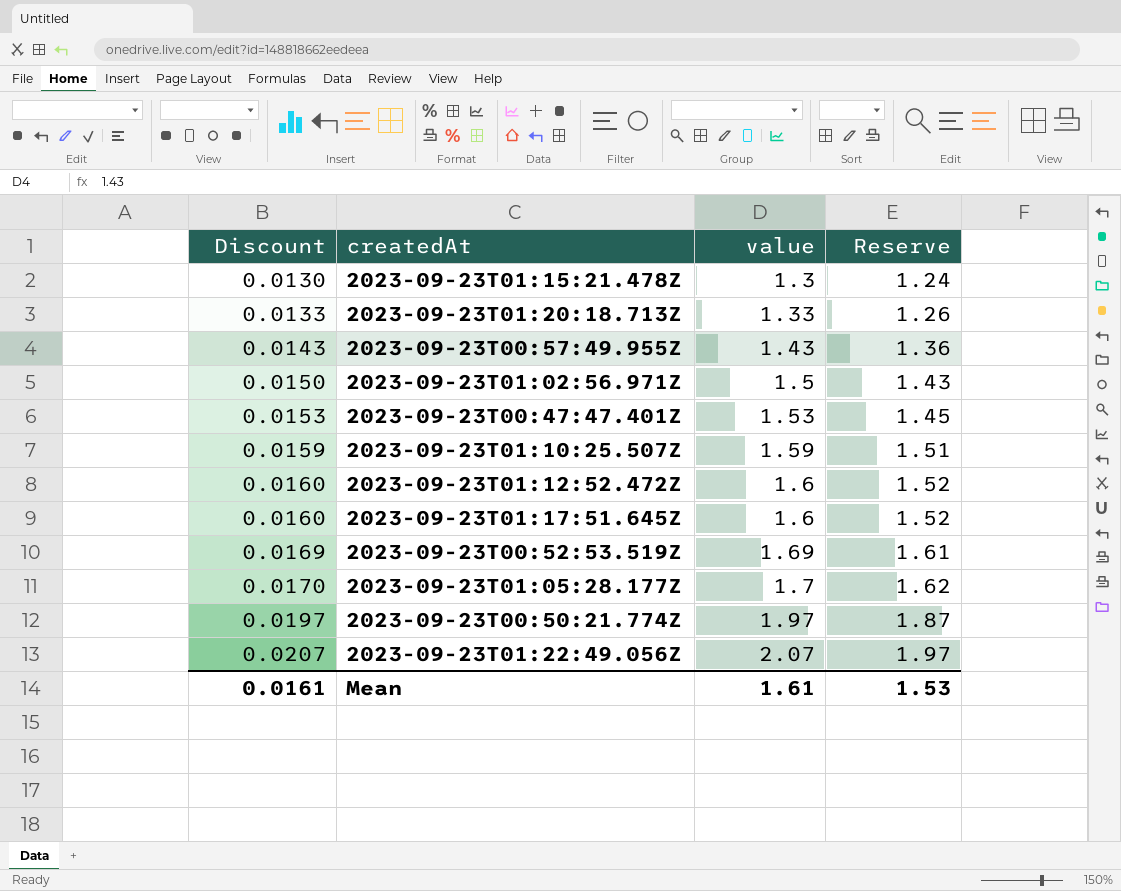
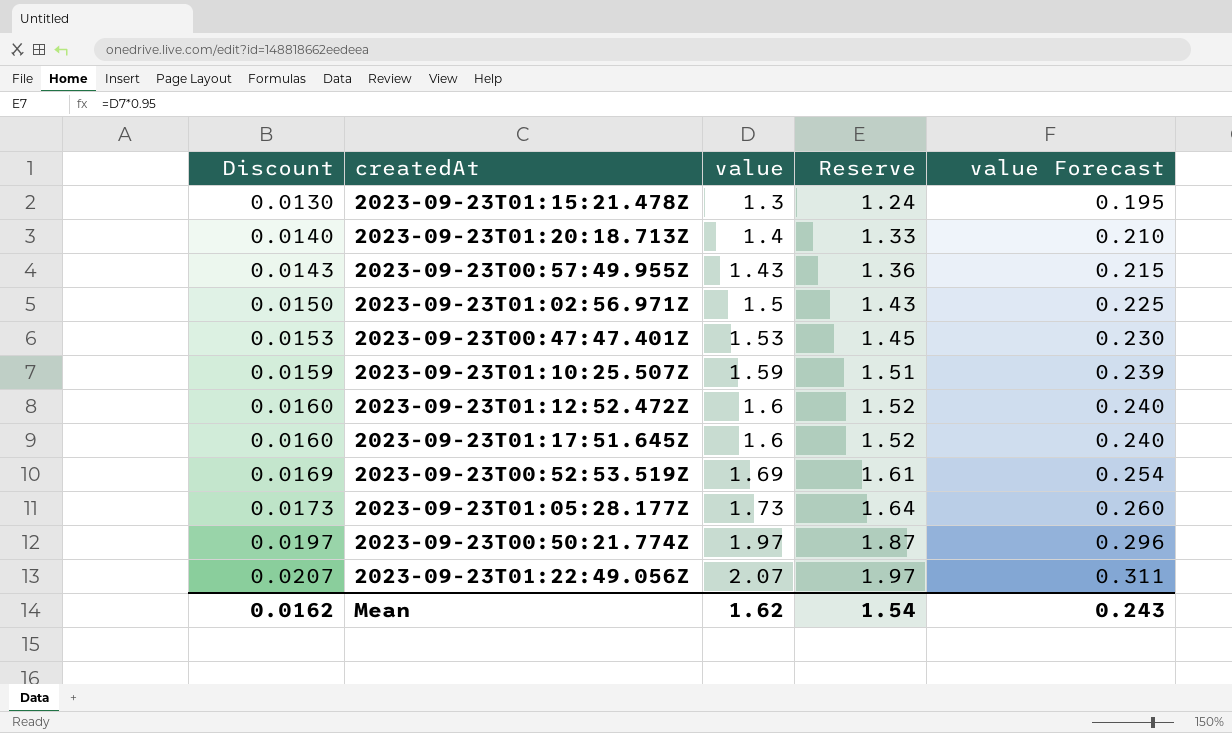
column value Forecast | formula: none -> [value] * 0.15
2023-09-23T01:20:18.713Z | Discount: 0.0133 -> 0.0140
2023-09-23T01:20:18.713Z | value: 1.33 -> 1.4
2023-09-23T01:20:18.713Z | Reserve: 1.26 -> 1.33
2023-09-23T01:05:28.177Z | Discount: 0.0170 -> 0.0173
2023-09-23T01:05:28.177Z | value: 1.7 -> 1.73
2023-09-23T01:05:28.177Z | Reserve: 1.62 -> 1.64
Mean | Discount: 0.0161 -> 0.0162
Mean | value: 1.61 -> 1.62
Mean | Reserve: 1.53 -> 1.54

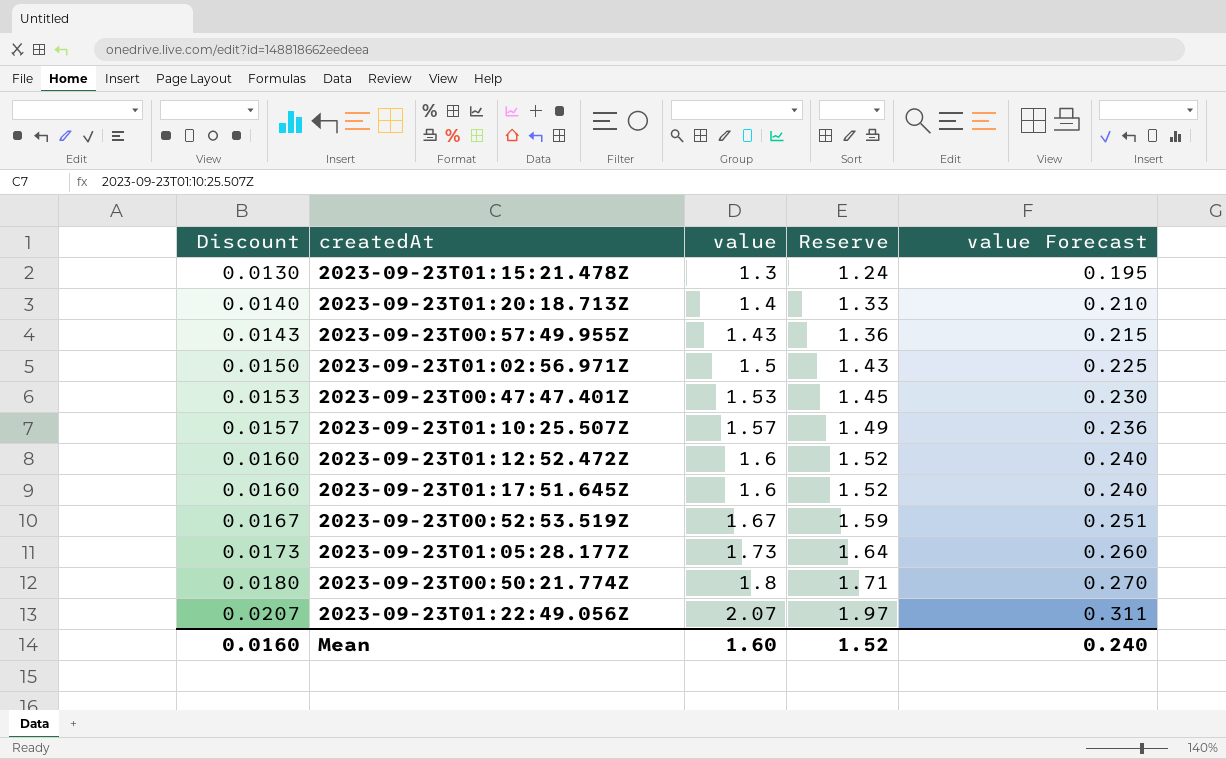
2023-09-23T01:10:25.507Z | Discount: 0.0159 -> 0.0157
2023-09-23T01:10:25.507Z | value: 1.59 -> 1.57
2023-09-23T01:10:25.507Z | Reserve: 1.51 -> 1.49
2023-09-23T01:10:25.507Z | value Forecast: 0.239 -> 0.236
2023-09-23T00:52:53.519Z | Discount: 0.0169 -> 0.0167
2023-09-23T00:52:53.519Z | value: 1.69 -> 1.67
2023-09-23T00:52:53.519Z | Reserve: 1.61 -> 1.59
2023-09-23T00:52:53.519Z | value Forecast: 0.254 -> 0.251
2023-09-23T00:50:21.774Z | Discount: 0.0197 -> 0.0180
2023-09-23T00:50:21.774Z | value: 1.97 -> 1.8
2023-09-23T00:50:21.774Z | Reserve: 1.87 -> 1.71
2023-09-23T00:50:21.774Z | value Forecast: 0.296 -> 0.270
Mean | Discount: 0.0162 -> 0.0160
Mean | value: 1.62 -> 1.60
Mean | Reserve: 1.54 -> 1.52
Mean | value Forecast: 0.243 -> 0.240

